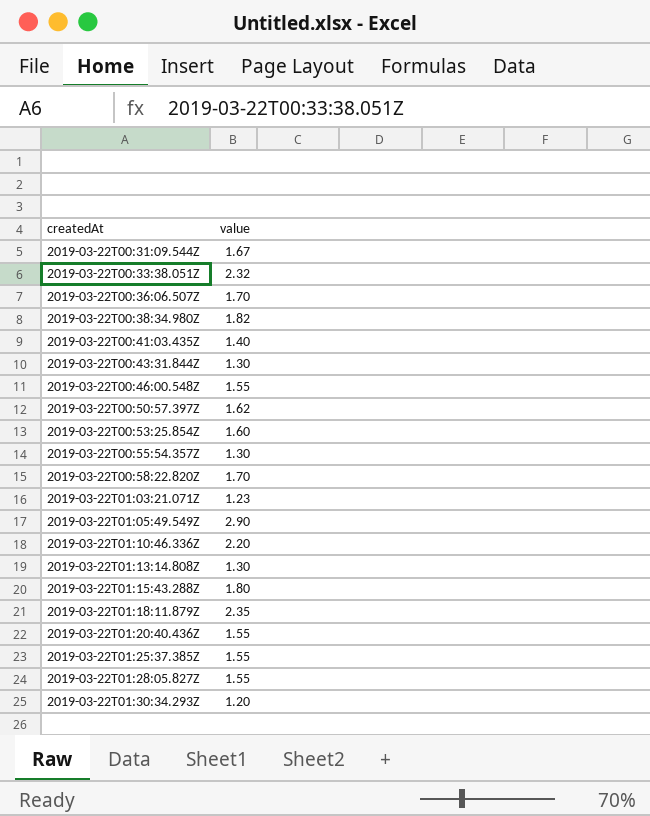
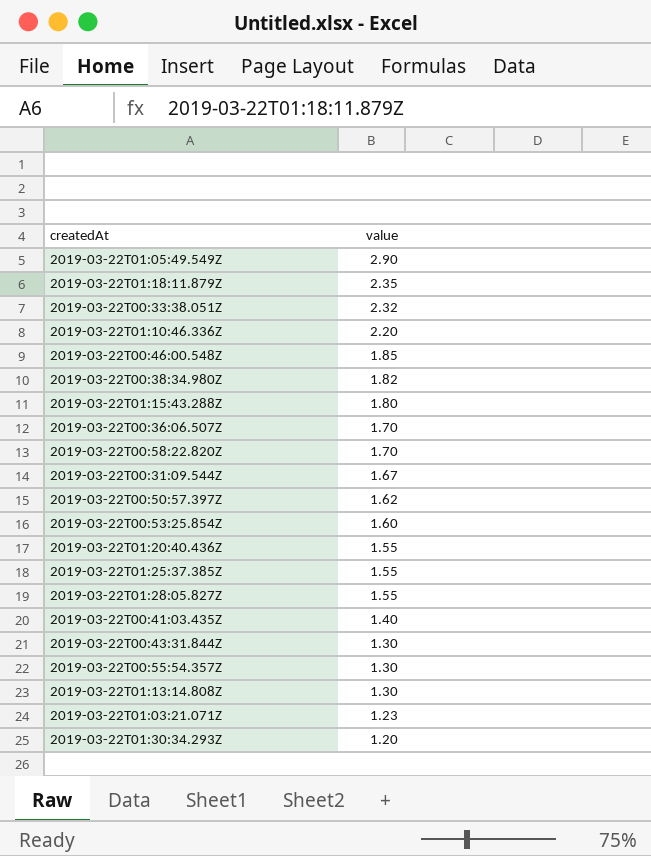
row order: createdAt ascending -> value descending
2019-03-22T00:46:00.548Z | value: 1.55 -> 1.85

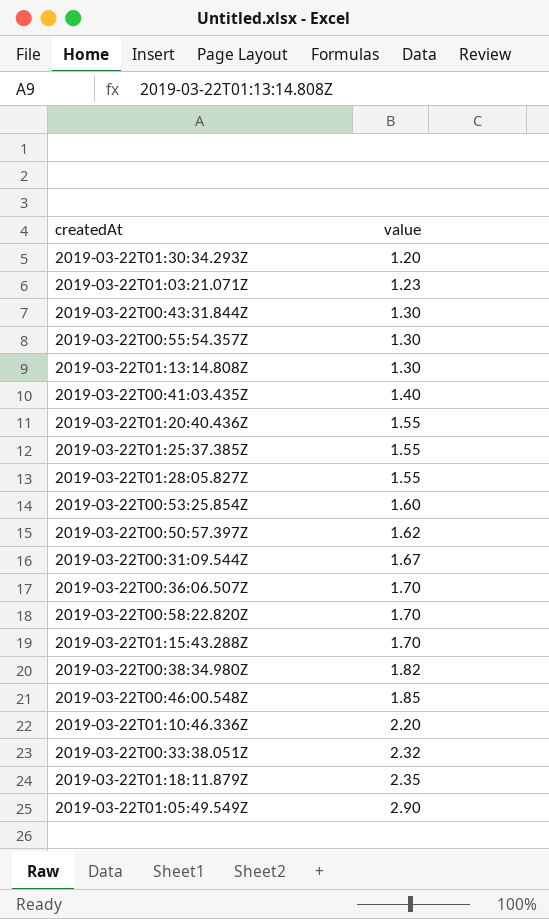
row order: value descending -> value ascending
2019-03-22T01:15:43.288Z | value: 1.80 -> 1.70

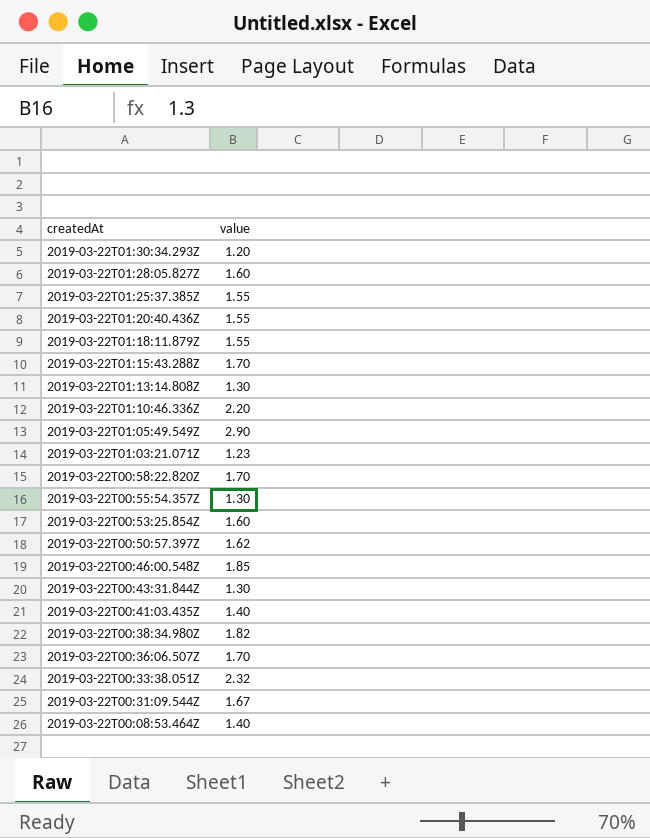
row order: value ascending -> createdAt descending
2019-03-22T01:28:05.827Z | value: 1.55 -> 1.60
2019-03-22T01:18:11.879Z | value: 2.35 -> 1.55
row 2019-03-22T00:08:53.464Z: none -> 1.40

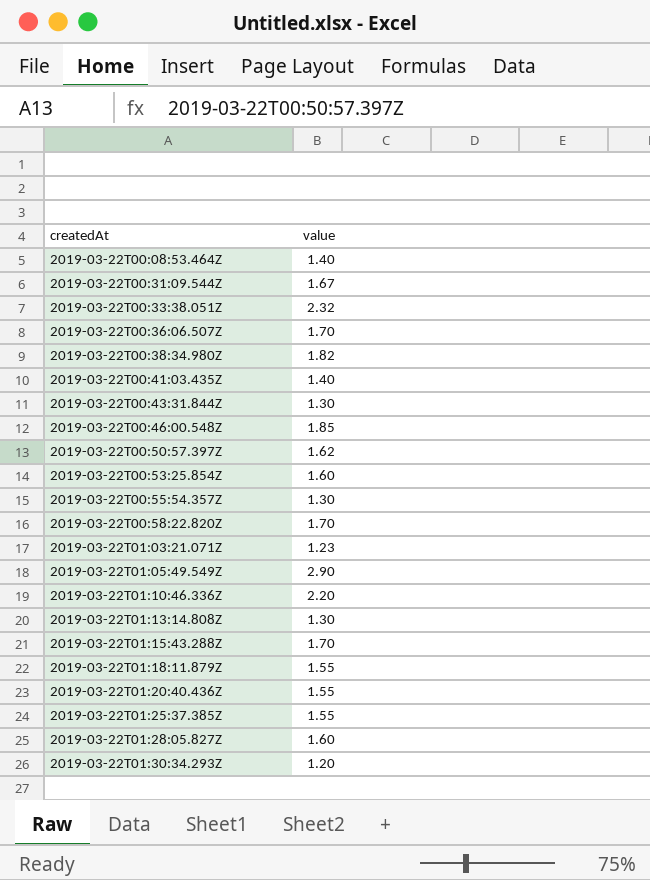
row order: createdAt descending -> createdAt ascending

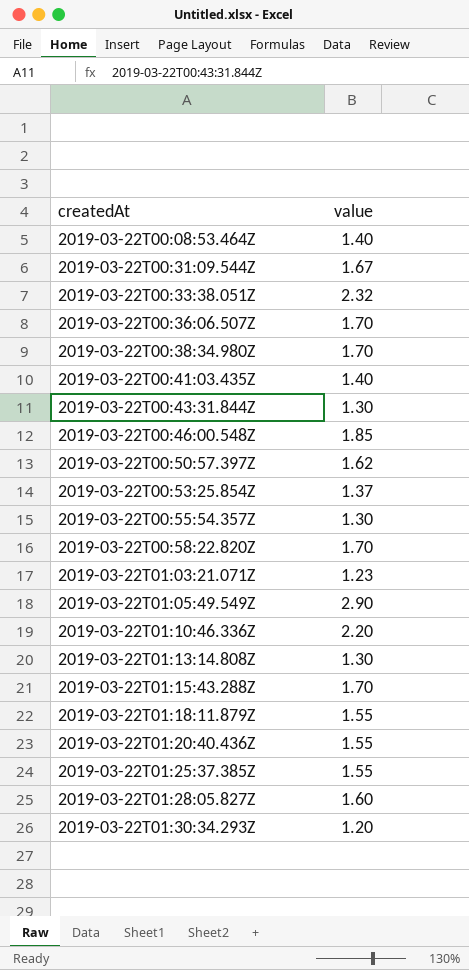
2019-03-22T00:38:34.980Z | value: 1.82 -> 1.70
2019-03-22T00:53:25.854Z | value: 1.60 -> 1.37

